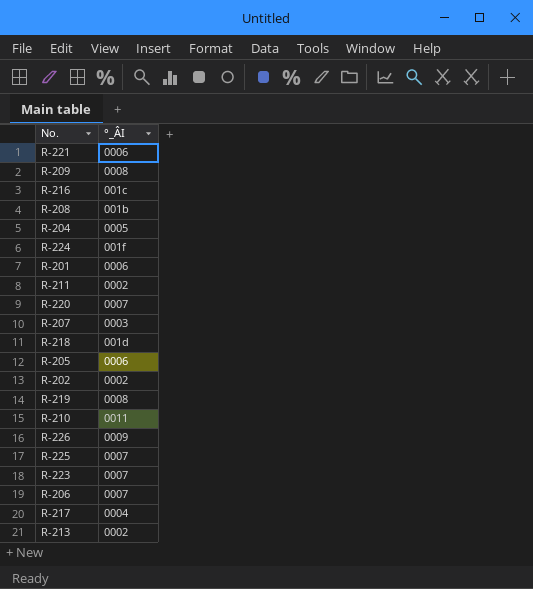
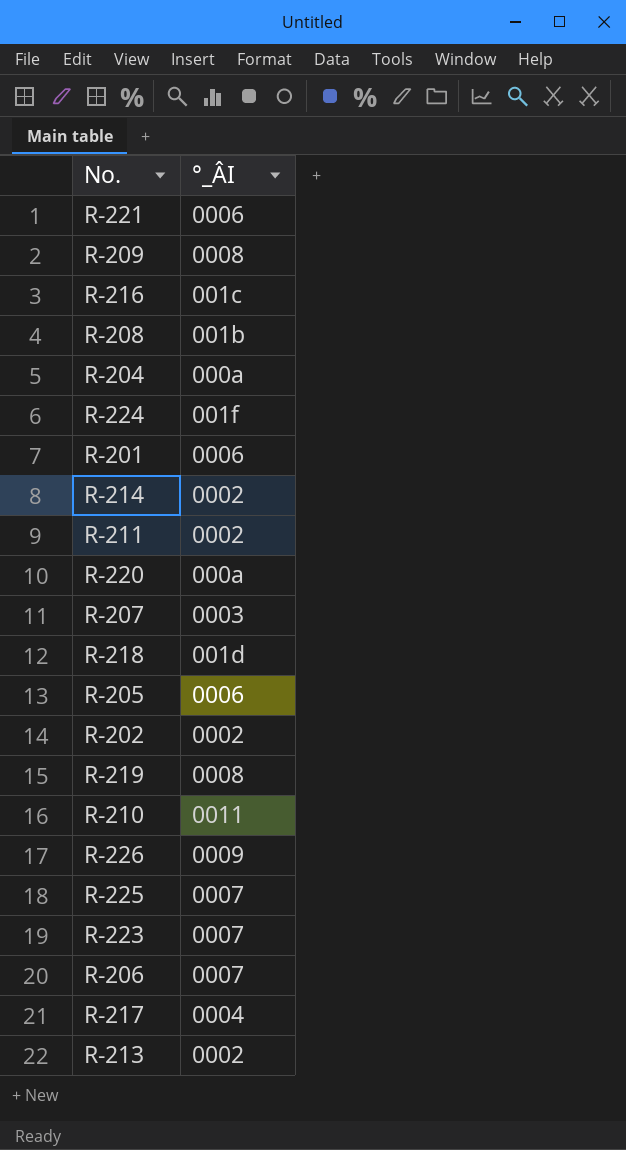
R-204 | °_ÂI: 0005 -> 000a
row R-214: none -> 0002
R-220 | °_ÂI: 0007 -> 000a

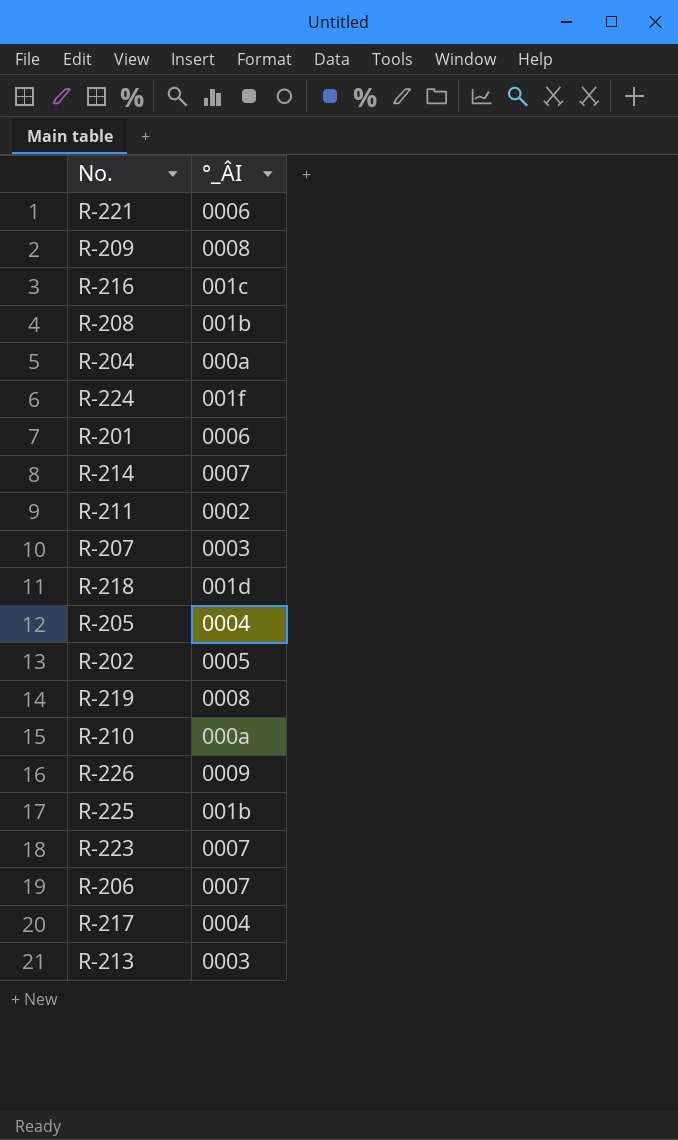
row R-220: 000a -> none
R-214 | °_ÂI: 0002 -> 0007
R-205 | °_ÂI: 0006 -> 0004
R-202 | °_ÂI: 0002 -> 0005
R-210 | °_ÂI: 0011 -> 000a
R-225 | °_ÂI: 0007 -> 001b
R-213 | °_ÂI: 0002 -> 0003

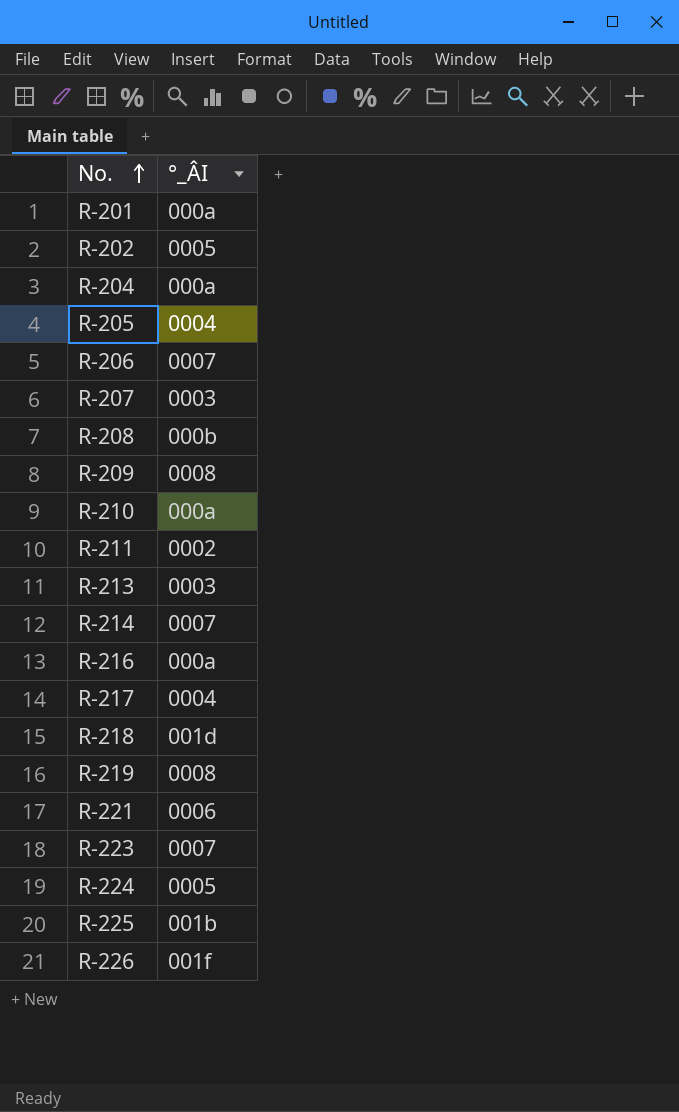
row order: none -> No. ascending
R-201 | °_ÂI: 0006 -> 000a
R-208 | °_ÂI: 001b -> 000b
R-216 | °_ÂI: 001c -> 000a
R-224 | °_ÂI: 001f -> 0005
R-226 | °_ÂI: 0009 -> 001f

